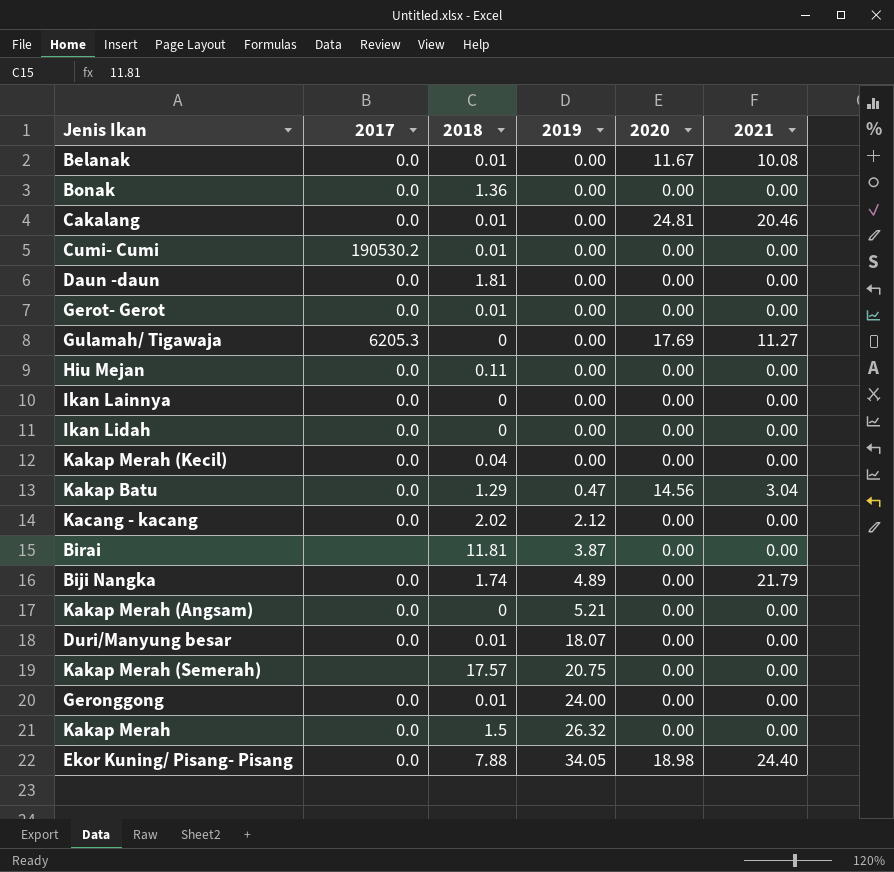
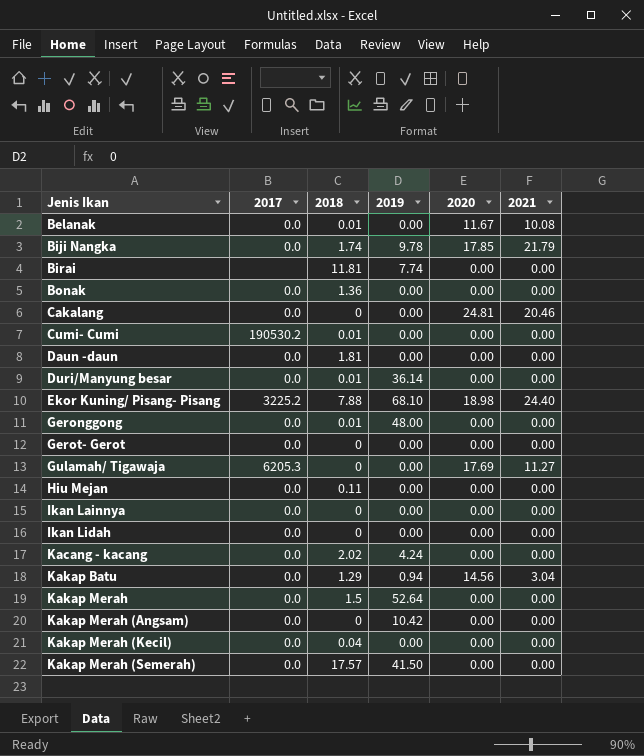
row order: 2019 ascending -> Jenis Ikan ascending
Biji Nangka | 2019: 4.89 -> 9.78
Biji Nangka | 2020: 0.00 -> 17.85
Birai | 2019: 3.87 -> 7.74
Cakalang | 2018: 0.01 -> 0
Duri/Manyung besar | 2019: 18.07 -> 36.14
Ekor Kuning/ Pisang- Pisang | 2017: 0.0 -> 3225.2
Ekor Kuning/ Pisang- Pisang | 2019: 34.05 -> 68.10
Geronggong | 2019: 24.00 -> 48.00
Gerot- Gerot | 2018: 0.01 -> 0
Kacang - kacang | 2019: 2.12 -> 4.24
Kakap Batu | 2019: 0.47 -> 0.94
Kakap Merah | 2019: 26.32 -> 52.64
Kakap Merah (Angsam) | 2019: 5.21 -> 10.42
Kakap Merah (Semerah) | 2017: none -> 0.0
Kakap Merah (Semerah) | 2019: 20.75 -> 41.50

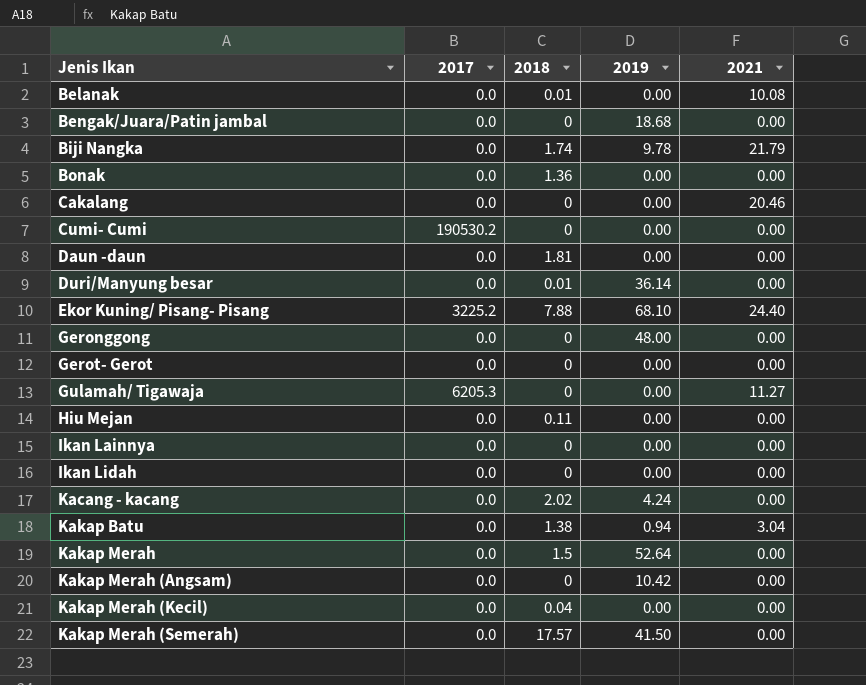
column 2020 | position: 5 -> none
row Birai: none | 11.81 | 7.74 | 0.00 | 0.00 -> none
row Bengak/Juara/Patin jambal: none -> 0.0 | 0 | 18.68 | 0.00
Cumi- Cumi | 2018: 0.01 -> 0
Geronggong | 2018: 0.01 -> 0
Kakap Batu | 2018: 1.29 -> 1.38

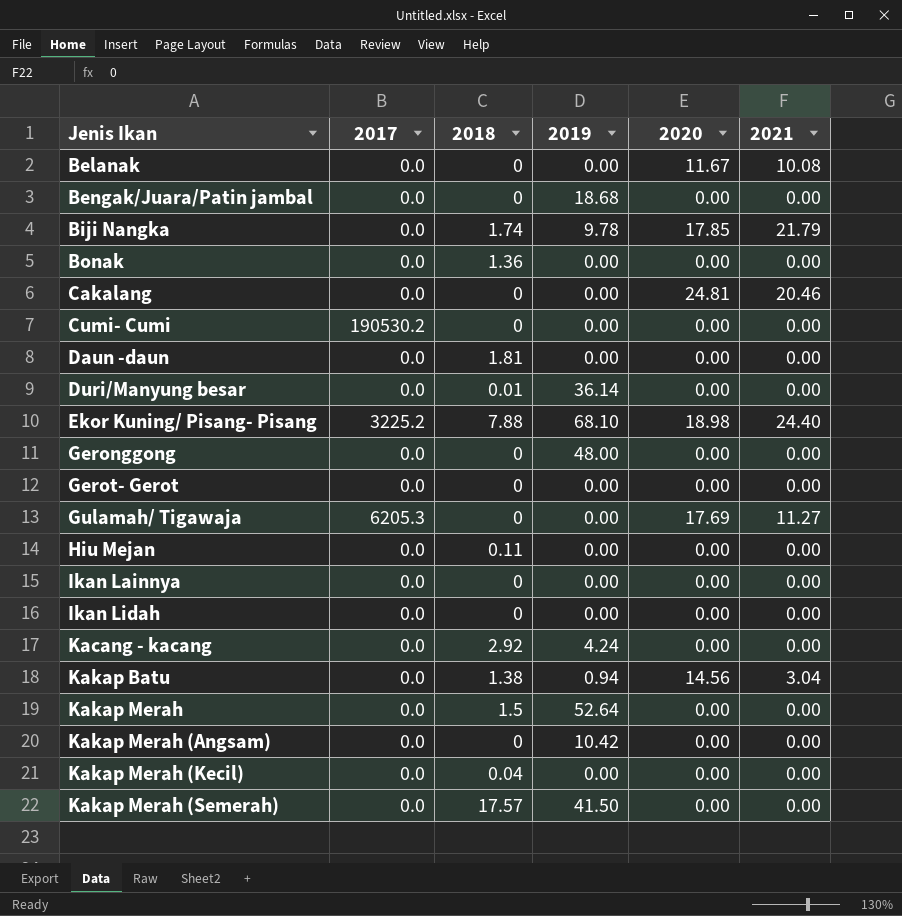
column 2020 | position: none -> 5
Belanak | 2018: 0.01 -> 0
Kacang - kacang | 2018: 2.02 -> 2.92

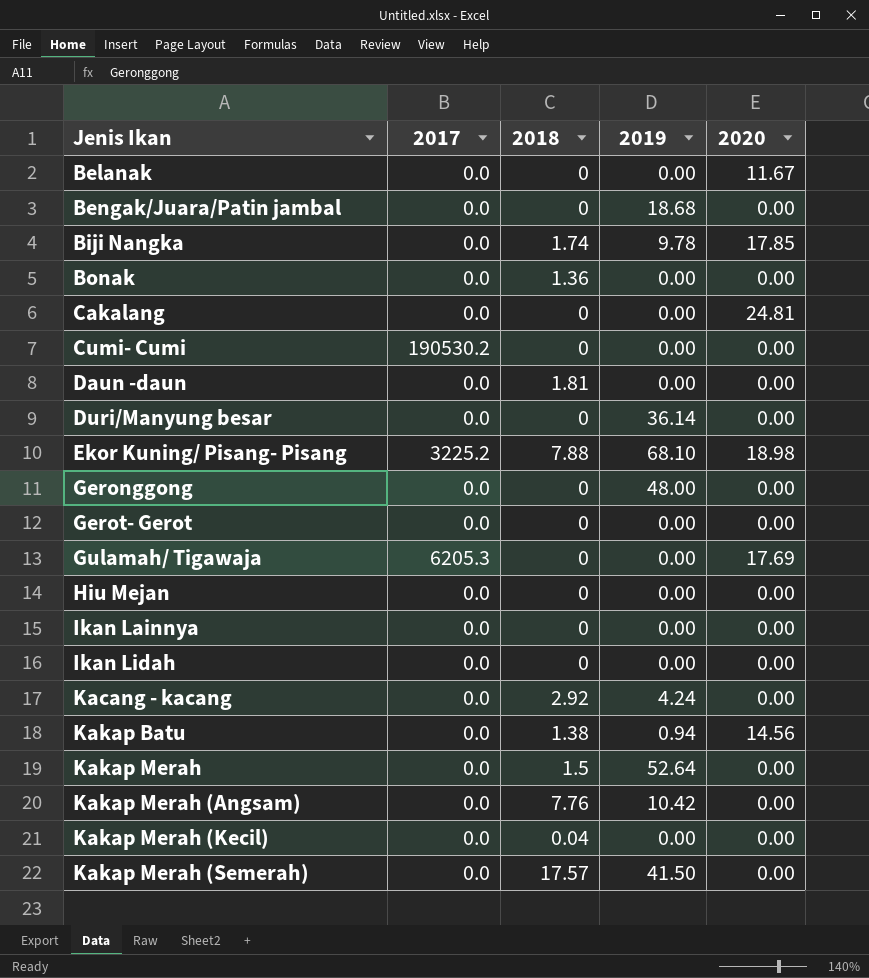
column 2021 | position: 6 -> none
Duri/Manyung besar | 2018: 0.01 -> 0
Hiu Mejan | 2018: 0.11 -> 0
Kakap Merah (Angsam) | 2018: 0 -> 7.76

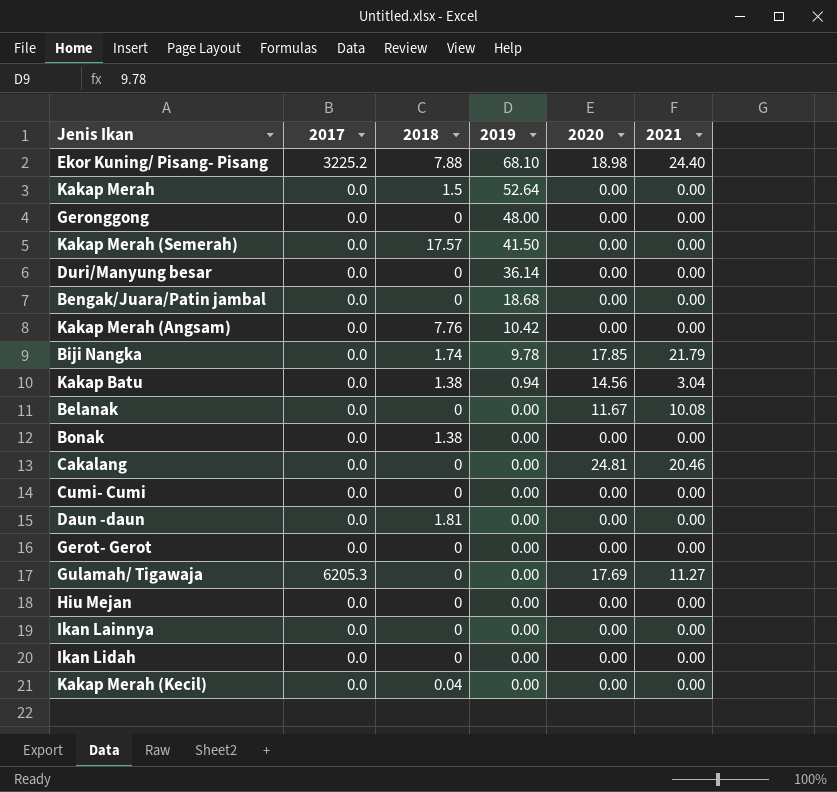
row order: Jenis Ikan ascending -> 2019 descending
column 2021 | position: none -> 6
row Kacang - kacang: 0.0 | 2.92 | 4.24 | 0.00 -> none
Bonak | 2018: 1.36 -> 1.38
Cumi- Cumi | 2017: 190530.2 -> 0.0

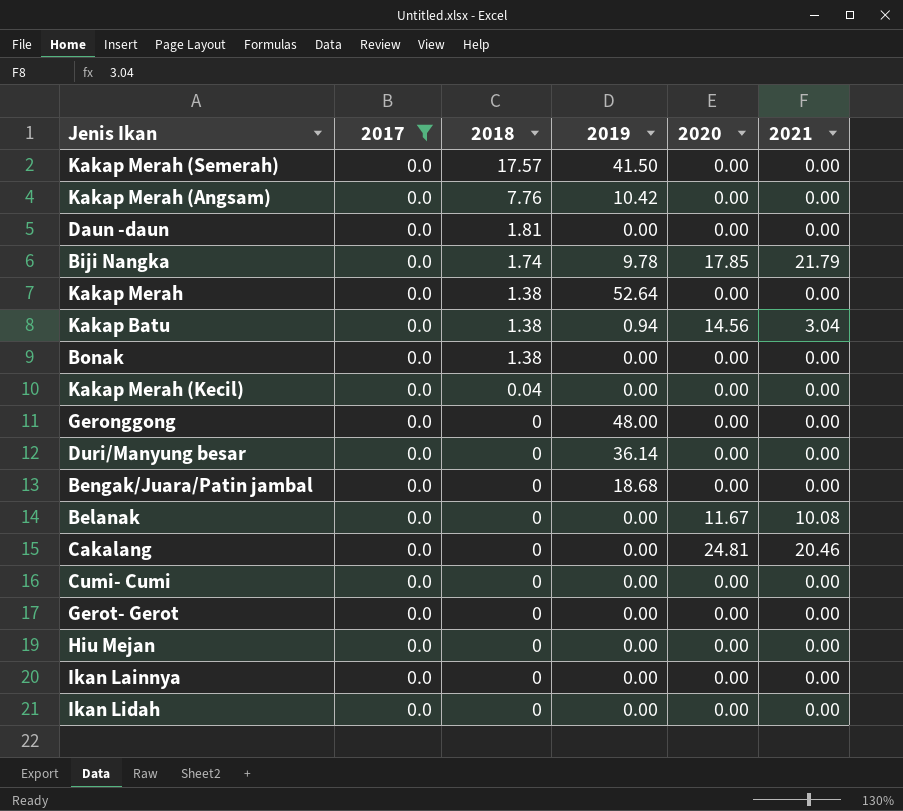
filter: none -> 2017 = 0.0
row order: 2019 descending -> 2018 descending
Kakap Merah | 2018: 1.5 -> 1.38

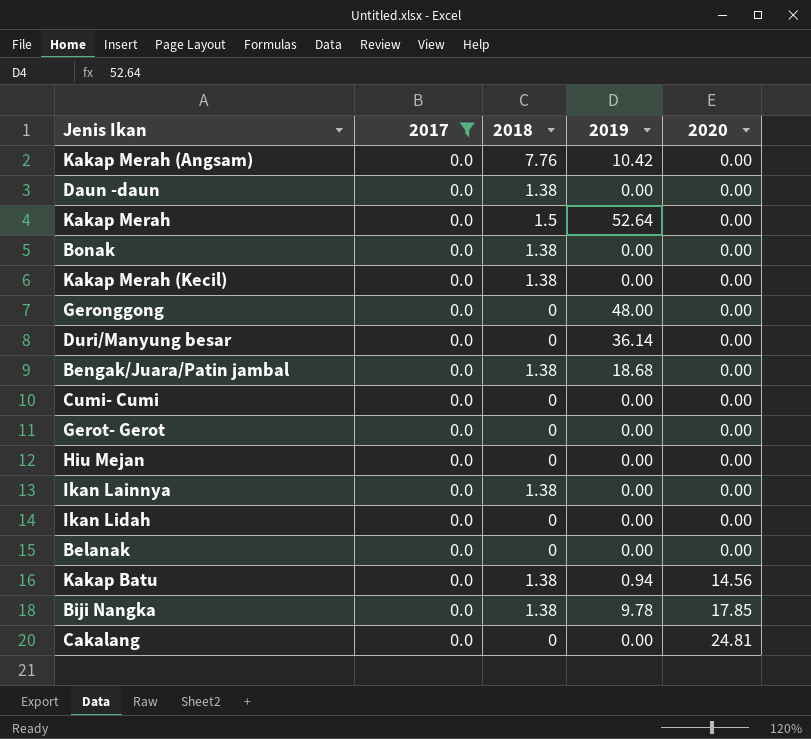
row order: 2018 descending -> 2020 ascending
column 2021 | position: 6 -> none
row Kakap Merah (Semerah): 0.0 | 17.57 | 41.50 | 0.00 | 0.00 -> none
Daun -daun | 2018: 1.81 -> 1.38
Kakap Merah | 2018: 1.38 -> 1.5
Kakap Merah (Kecil) | 2018: 0.04 -> 1.38
Bengak/Juara/Patin jambal | 2018: 0 -> 1.38
Ikan Lainnya | 2018: 0 -> 1.38
Belanak | 2020: 11.67 -> 0.00
Biji Nangka | 2018: 1.74 -> 1.38

